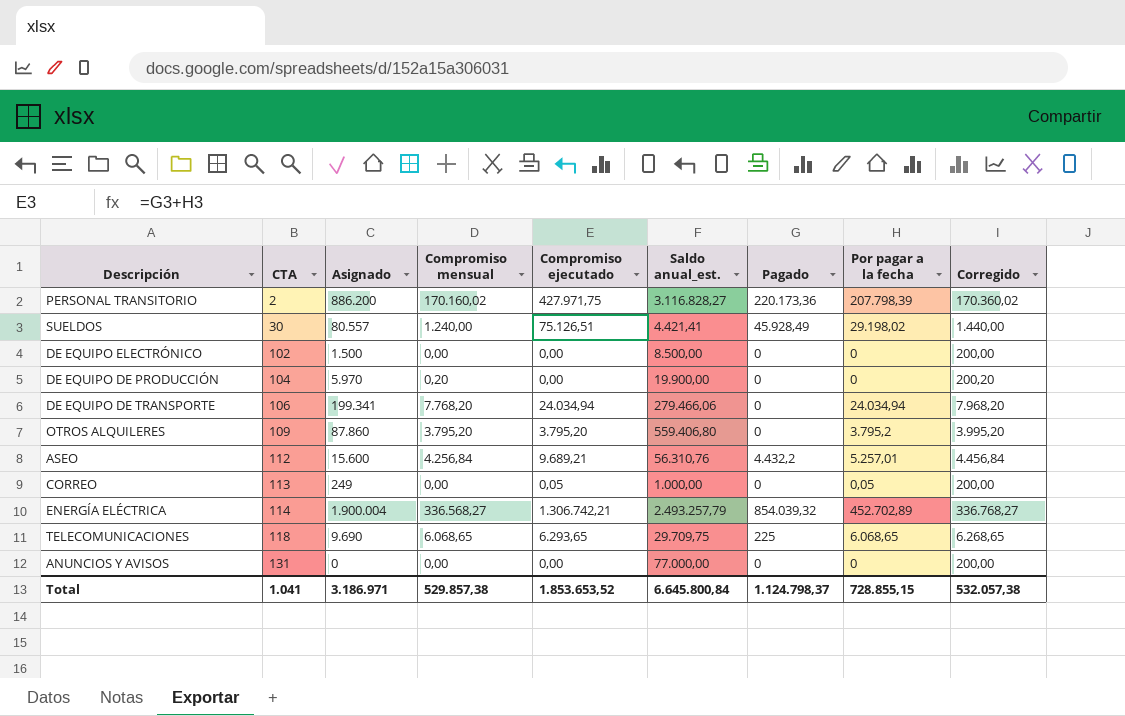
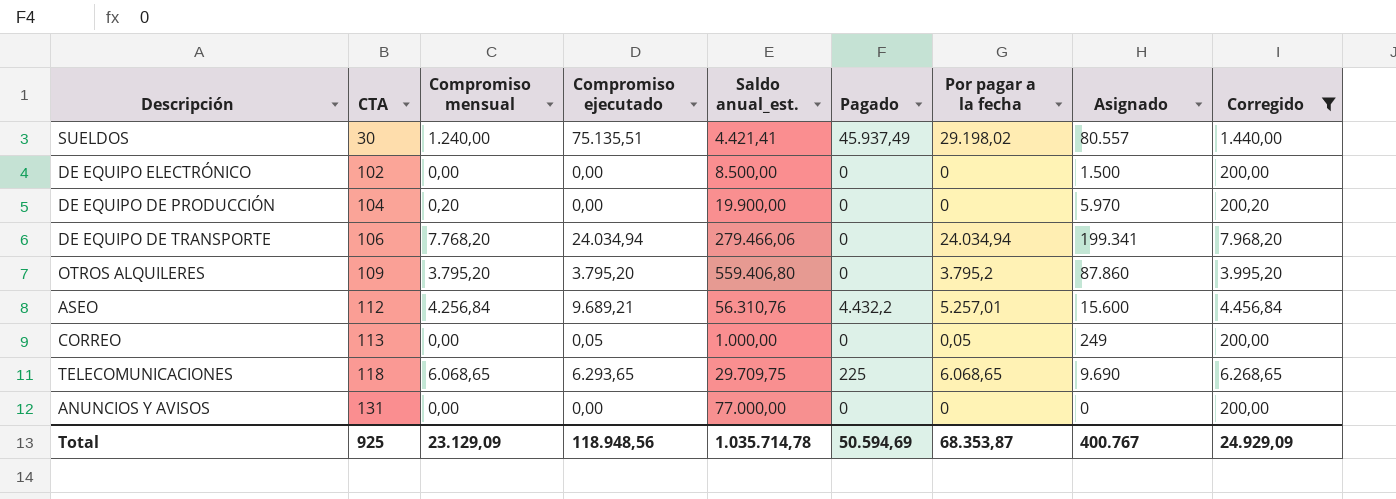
filter: none -> Corregido <= 7.968,20
column Asignado | position: 3 -> 8
SUELDOS | Compromiso ejecutado: 75.126,51 -> 75.135,51
SUELDOS | Pagado: 45.928,49 -> 45.937,49
Total | CTA: 1.041 -> 925
Total | Compromiso mensual: 529.857,38 -> 23.129,09
Total | Compromiso ejecutado: 1.853.653,52 -> 118.948,56
Total | Saldo anual_est.: 6.645.800,84 -> 1.035.714,78
Total | Pagado: 1.124.798,37 -> 50.594,69
Total | Por pagar a la fecha: 728.855,15 -> 68.353,87
Total | Asignado: 3.186.971 -> 400.767
Total | Corregido: 532.057,38 -> 24.929,09

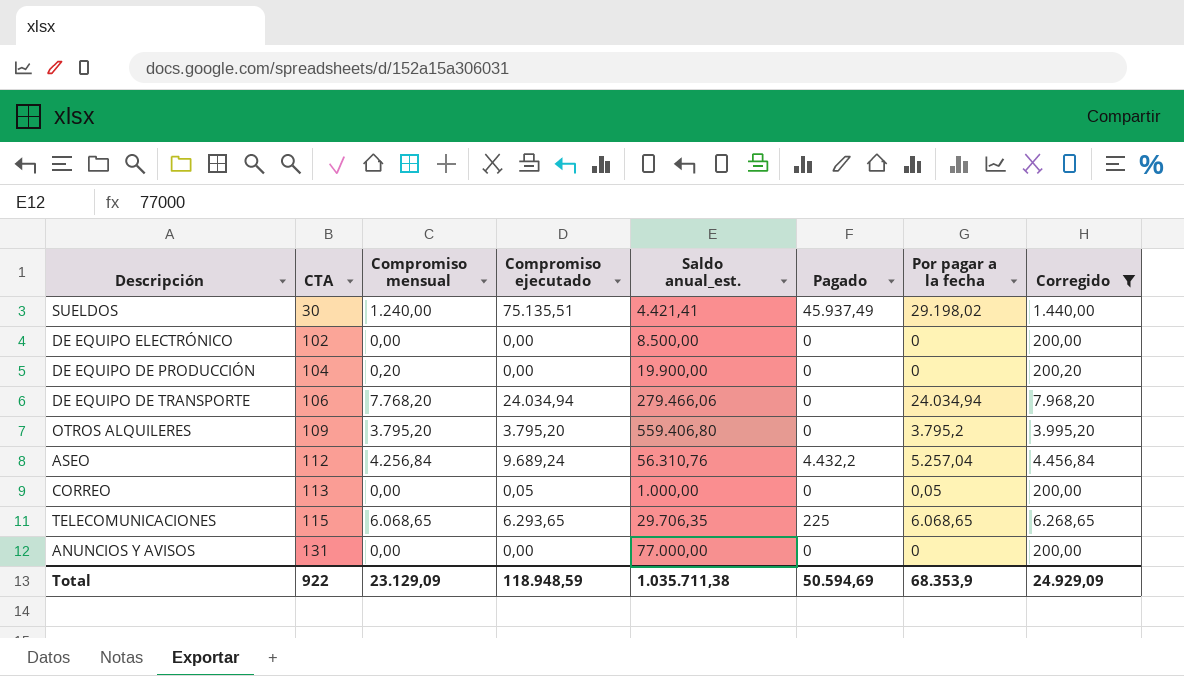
column Asignado | position: 8 -> none
ASEO | Compromiso ejecutado: 9.689,21 -> 9.689,24
ASEO | Por pagar a la fecha: 5.257,01 -> 5.257,04
TELECOMUNICACIONES | CTA: 118 -> 115
TELECOMUNICACIONES | Saldo anual_est.: 29.709,75 -> 29.706,35
Total | CTA: 925 -> 922
Total | Compromiso ejecutado: 118.948,56 -> 118.948,59
Total | Saldo anual_est.: 1.035.714,78 -> 1.035.711,38
Total | Por pagar a la fecha: 68.353,87 -> 68.353,9

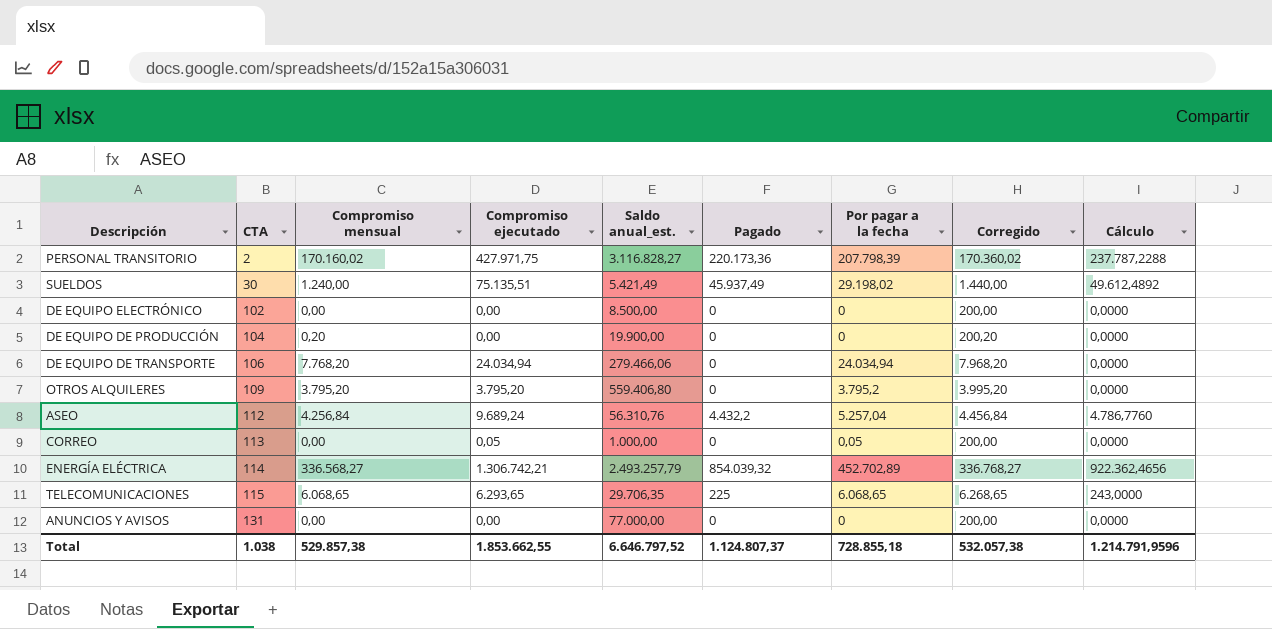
filter: Corregido <= 7.968,20 -> none
column Cálculo | formula: none -> [Pagado] * 1,08
SUELDOS | Saldo anual_est.: 4.421,41 -> 5.421,49
Total | CTA: 922 -> 1.038
Total | Compromiso mensual: 23.129,09 -> 529.857,38
Total | Compromiso ejecutado: 118.948,59 -> 1.853.662,55
Total | Saldo anual_est.: 1.035.711,38 -> 6.646.797,52
Total | Pagado: 50.594,69 -> 1.124.807,37
Total | Por pagar a la fecha: 68.353,9 -> 728.855,18
Total | Corregido: 24.929,09 -> 532.057,38

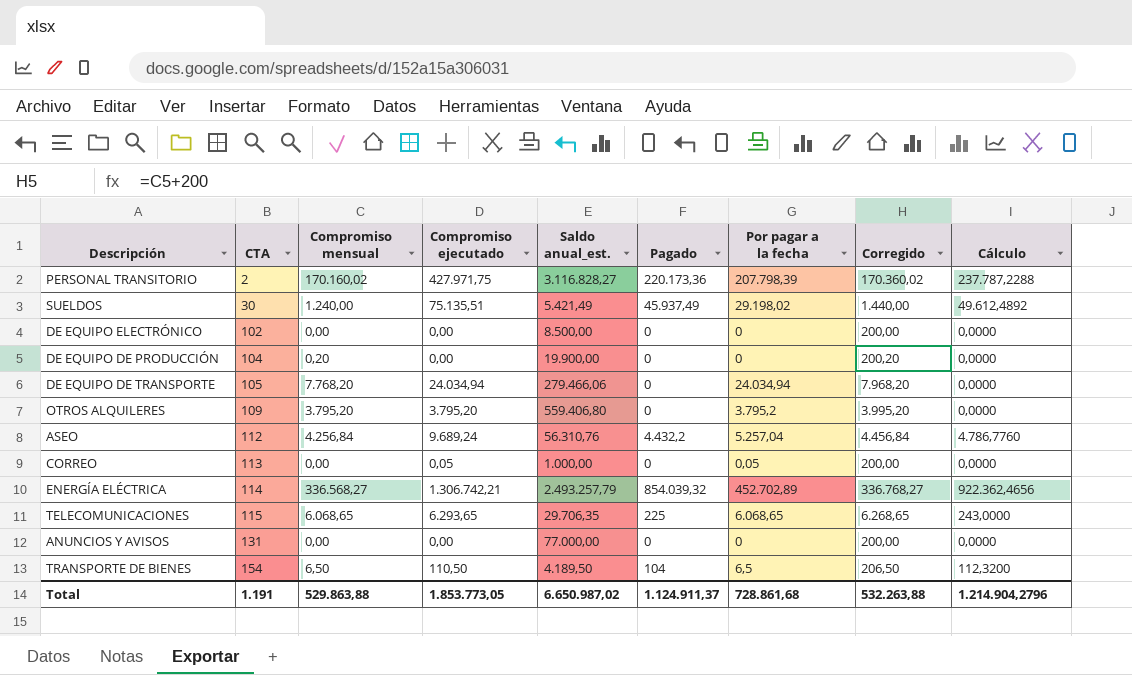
DE EQUIPO DE TRANSPORTE | CTA: 106 -> 105
row TRANSPORTE DE BIENES: none -> 154 | 6,50 | 110,50 | 4.189,50 | 104 | 6,5 | 206,50 | 112,3200
Total | CTA: 1.038 -> 1.191
Total | Compromiso mensual: 529.857,38 -> 529.863,88
Total | Compromiso ejecutado: 1.853.662,55 -> 1.853.773,05
Total | Saldo anual_est.: 6.646.797,52 -> 6.650.987,02
Total | Pagado: 1.124.807,37 -> 1.124.911,37
Total | Por pagar a la fecha: 728.855,18 -> 728.861,68
Total | Corregido: 532.057,38 -> 532.263,88
Total | Cálculo: 1.214.791,9596 -> 1.214.904,2796

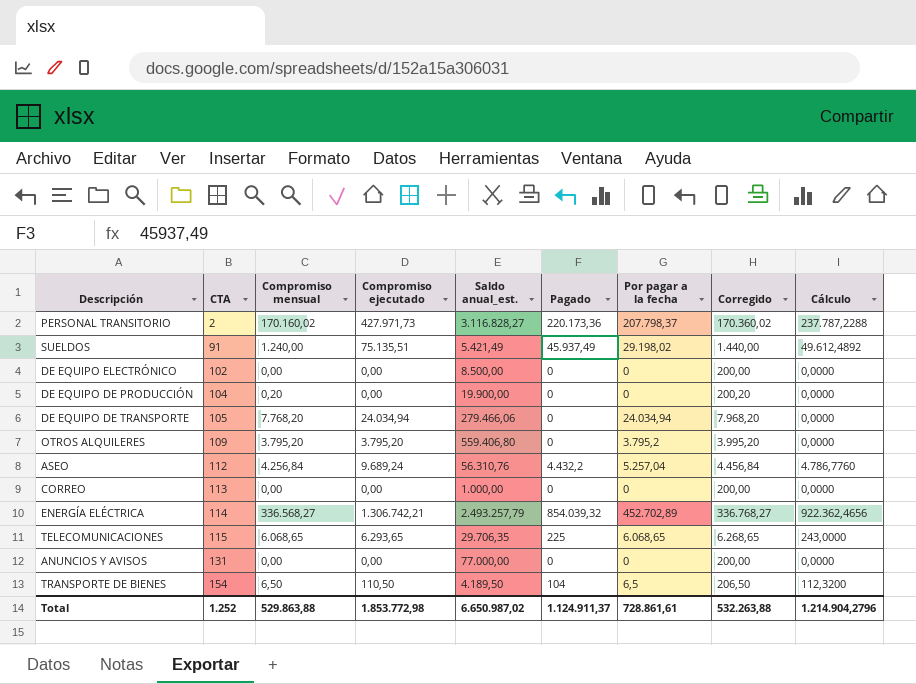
PERSONAL TRANSITORIO | Compromiso ejecutado: 427.971,75 -> 427.971,73
PERSONAL TRANSITORIO | Por pagar a la fecha: 207.798,39 -> 207.798,37
SUELDOS | CTA: 30 -> 91
CORREO | Compromiso ejecutado: 0,05 -> 0,00
CORREO | Por pagar a la fecha: 0,05 -> 0
Total | CTA: 1.191 -> 1.252
Total | Compromiso ejecutado: 1.853.773,05 -> 1.853.772,98
Total | Por pagar a la fecha: 728.861,68 -> 728.861,61

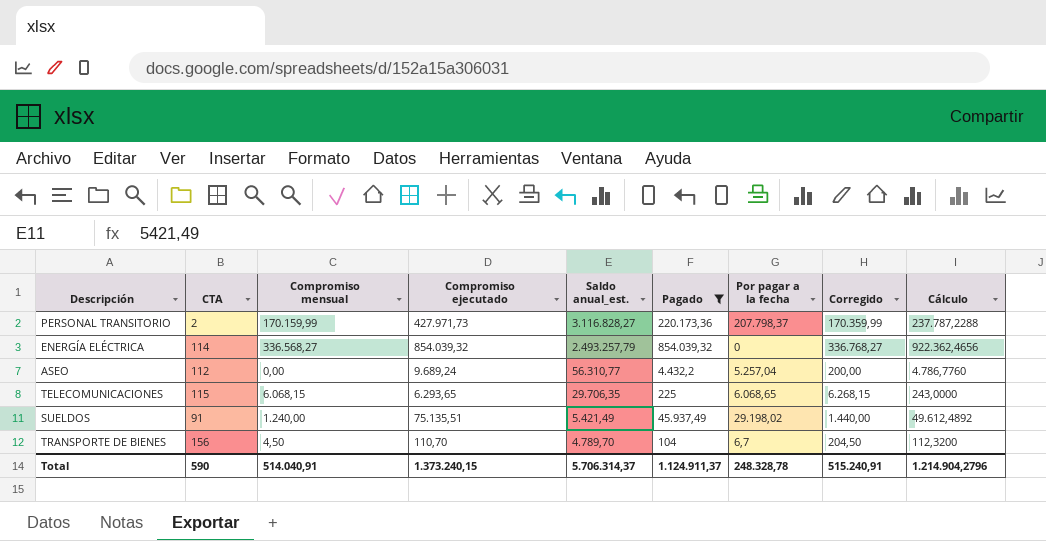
filter: none -> Pagado != 0
row order: CTA ascending -> Saldo anual_est. descending
PERSONAL TRANSITORIO | Compromiso mensual: 170.160,02 -> 170.159,99
PERSONAL TRANSITORIO | Corregido: 170.360,02 -> 170.359,99
ENERGÍA ELÉCTRICA | Compromiso ejecutado: 1.306.742,21 -> 854.039,32
ENERGÍA ELÉCTRICA | Por pagar a la fecha: 452.702,89 -> 0
ASEO | Compromiso mensual: 4.256,84 -> 0,00
ASEO | Saldo anual_est.: 56.310,76 -> 56.310,77
ASEO | Corregido: 4.456,84 -> 200,00
TELECOMUNICACIONES | Compromiso mensual: 6.068,65 -> 6.068,15
TELECOMUNICACIONES | Corregido: 6.268,65 -> 6.268,15
TRANSPORTE DE BIENES | CTA: 154 -> 156
TRANSPORTE DE BIENES | Compromiso mensual: 6,50 -> 4,50
TRANSPORTE DE BIENES | Compromiso ejecutado: 110,50 -> 110,70
TRANSPORTE DE BIENES | Saldo anual_est.: 4.189,50 -> 4.789,70
TRANSPORTE DE BIENES | Por pagar a la fecha: 6,5 -> 6,7
TRANSPORTE DE BIENES | Corregido: 206,50 -> 204,50
Total | CTA: 1.252 -> 590
Total | Compromiso mensual: 529.863,88 -> 514.040,91
Total | Compromiso ejecutado: 1.853.772,98 -> 1.373.240,15
Total | Saldo anual_est.: 6.650.987,02 -> 5.706.314,37
Total | Por pagar a la fecha: 728.861,61 -> 248.328,78
Total | Corregido: 532.263,88 -> 515.240,91

